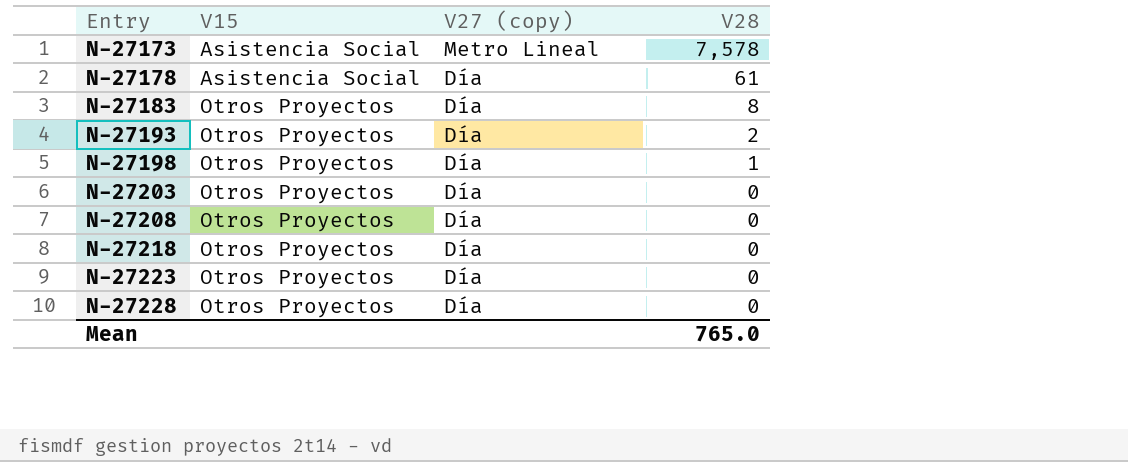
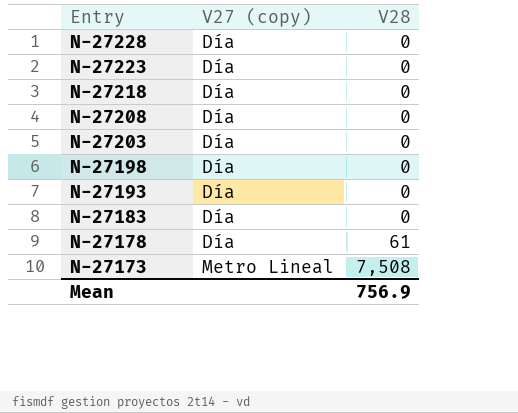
row order: Entry ascending -> Entry descending
column V15 | position: 2 -> none
N-27198 | V28: 1 -> 0
N-27193 | V28: 2 -> 0
N-27183 | V28: 8 -> 0
N-27173 | V28: 7,578 -> 7,508
Mean | V28: 765.0 -> 756.9

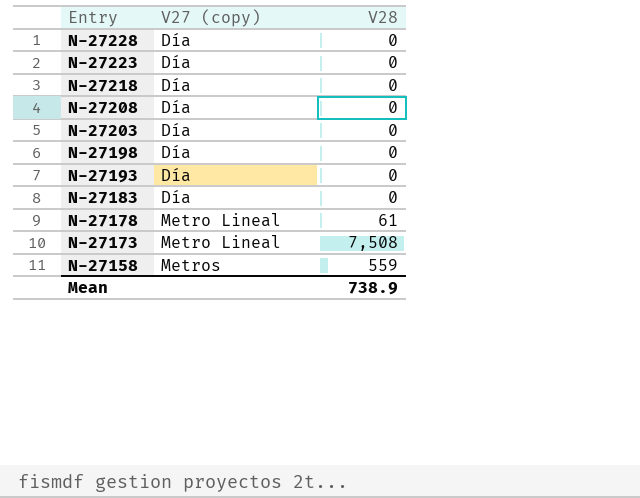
N-27178 | V27 (copy): Día -> Metro Lineal
row N-27158: none -> Metros | 559
Mean | V28: 756.9 -> 738.9

